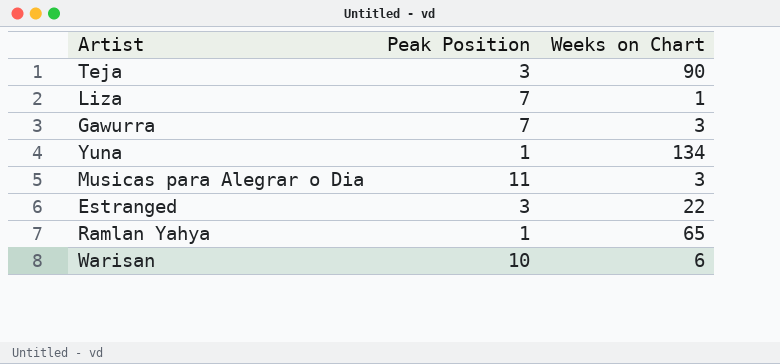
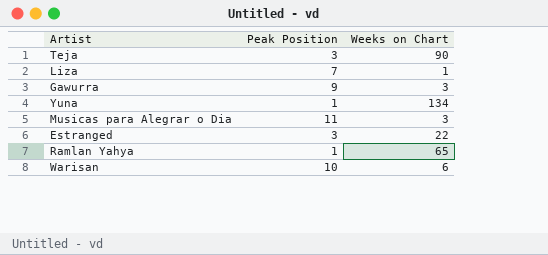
Gawurra | Peak Position: 7 -> 9

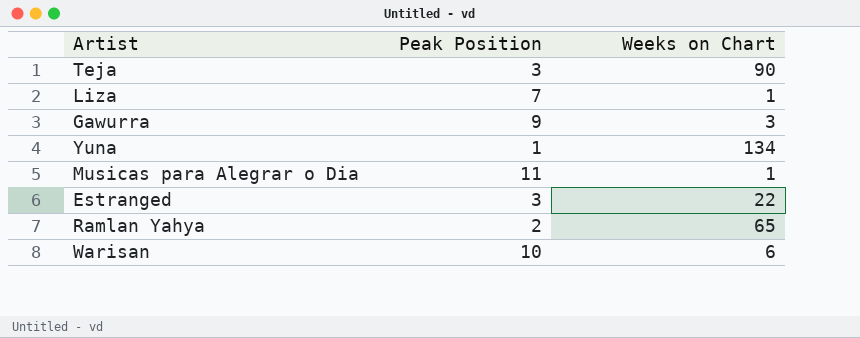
Musicas para Alegrar o Dia | Weeks on Chart: 3 -> 1
Ramlan Yahya | Peak Position: 1 -> 2

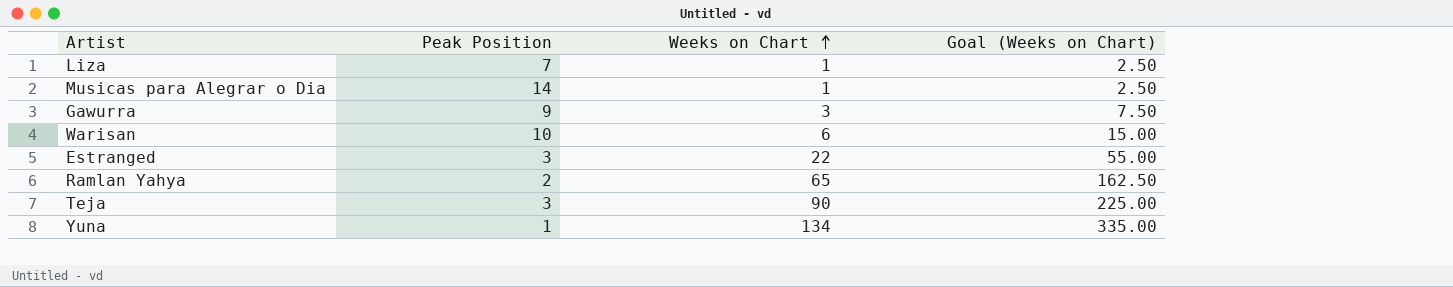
row order: none -> Weeks on Chart ascending
column Goal (Weeks on Chart) | formula: none -> [Weeks on Chart] * 2.5
Musicas para Alegrar o Dia | Peak Position: 11 -> 14

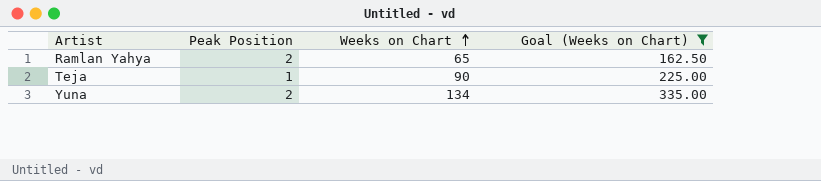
filter: none -> Goal (Weeks on Chart) >= 162.50
Teja | Peak Position: 3 -> 1
Yuna | Peak Position: 1 -> 2

